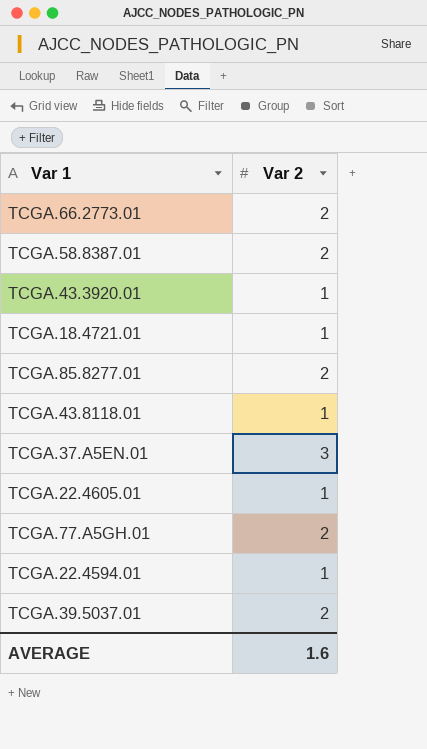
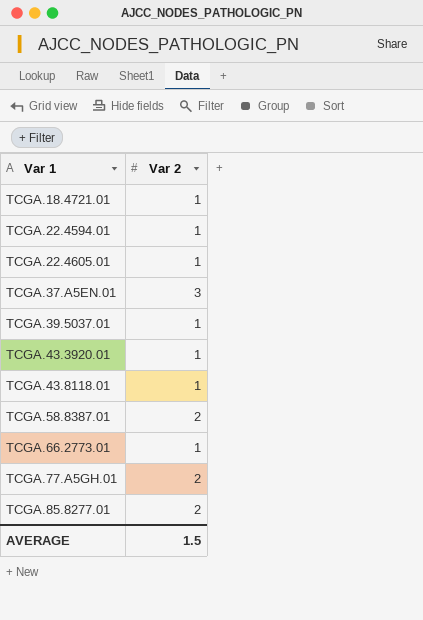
row order: none -> Var 1 ascending
TCGA.39.5037.01 | Var 2: 2 -> 1
TCGA.66.2773.01 | Var 2: 2 -> 1
AVERAGE | Var 2: 1.6 -> 1.5

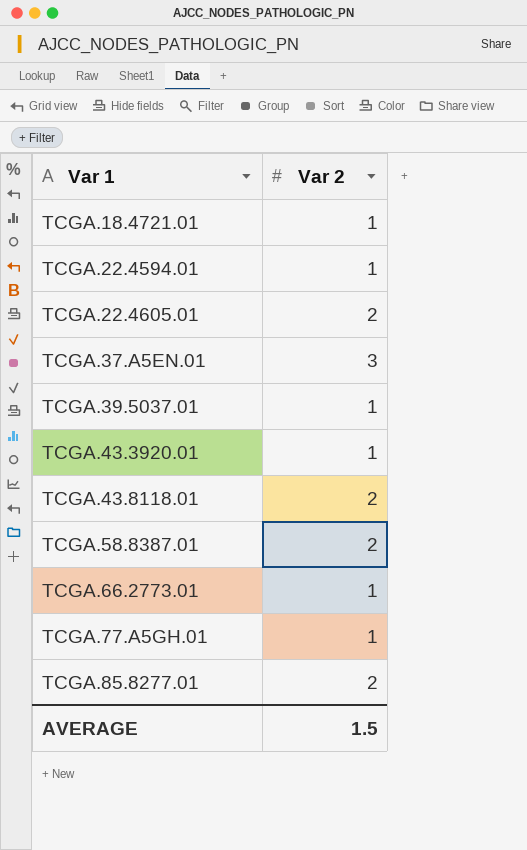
TCGA.22.4605.01 | Var 2: 1 -> 2
TCGA.43.8118.01 | Var 2: 1 -> 2
TCGA.77.A5GH.01 | Var 2: 2 -> 1

